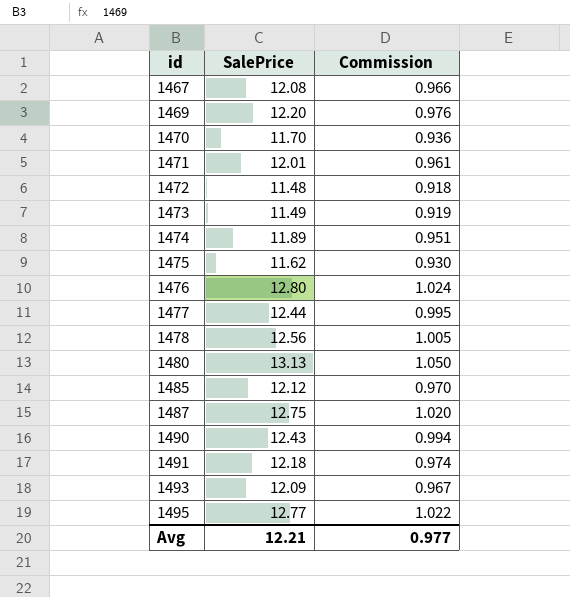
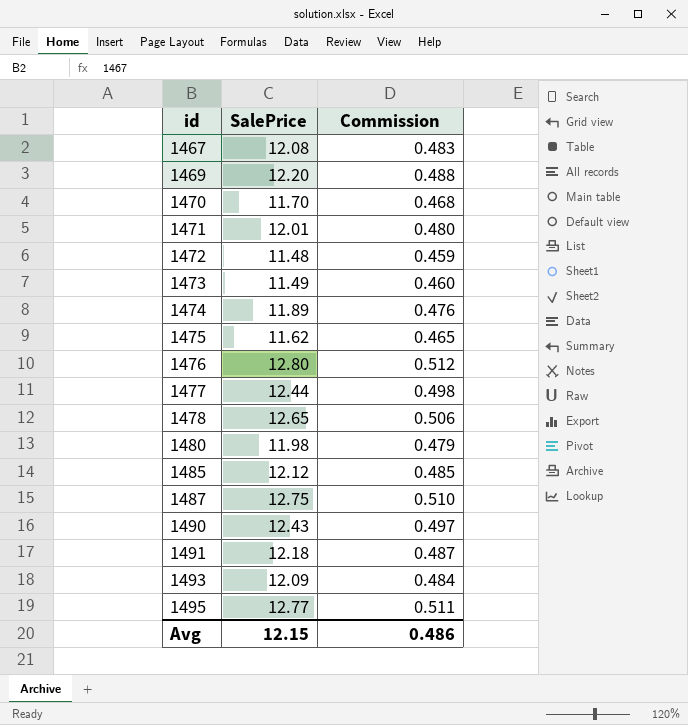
column Commission | formula: [SalePrice] * 0.08 -> [SalePrice] * 0.04
1478 | SalePrice: 12.56 -> 12.65
1480 | SalePrice: 13.13 -> 11.98
Avg | SalePrice: 12.21 -> 12.15
Avg | Commission: 0.977 -> 0.486

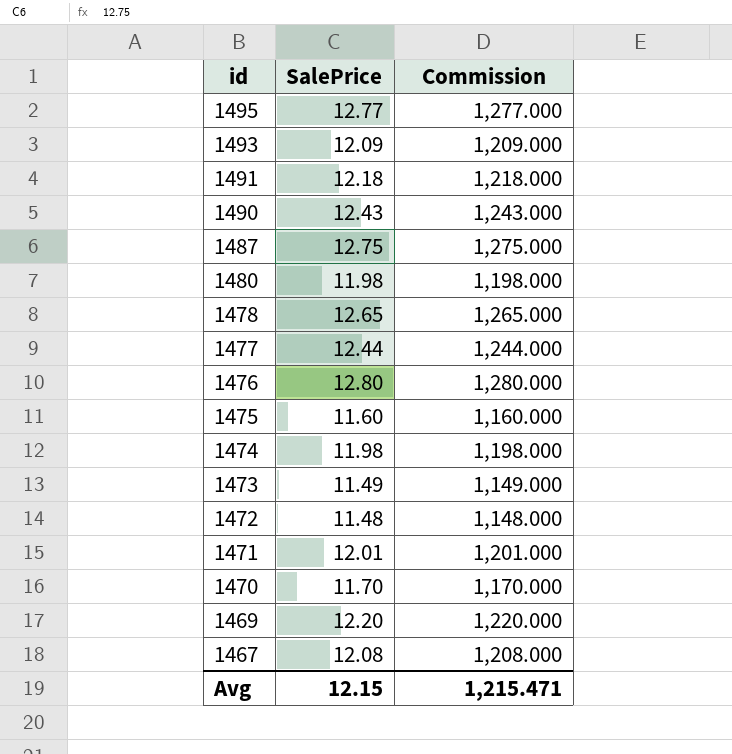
row order: id ascending -> id descending
column Commission | formula: [SalePrice] * 0.04 -> [SalePrice] * 100
row 1485: 12.12 | 0.485 -> none
1475 | SalePrice: 11.62 -> 11.60
1474 | SalePrice: 11.89 -> 11.98
Avg | Commission: 0.486 -> 1,215.471

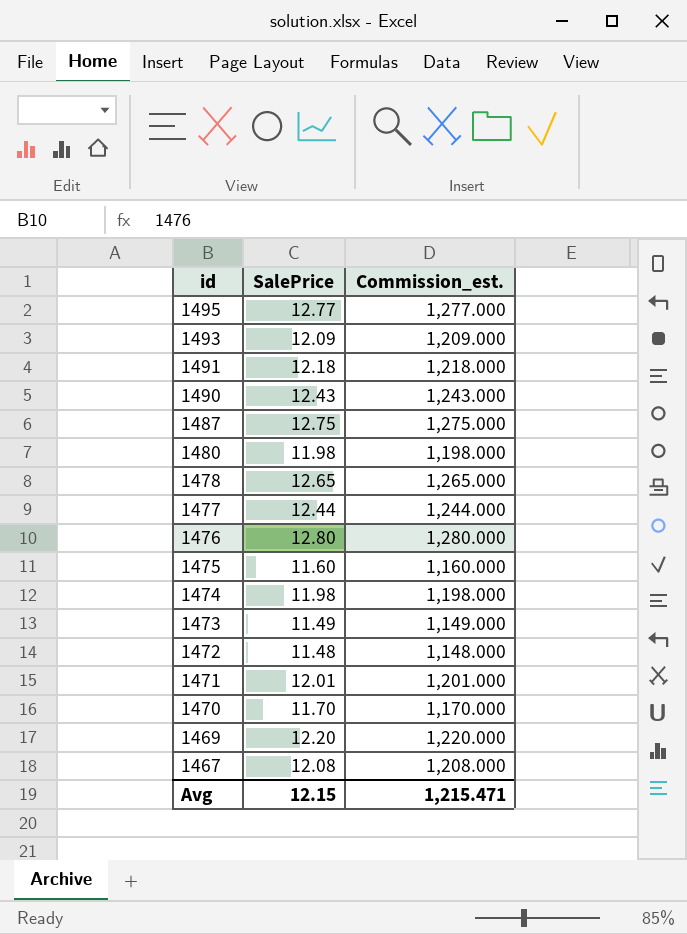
column name: Commission -> Commission_est.

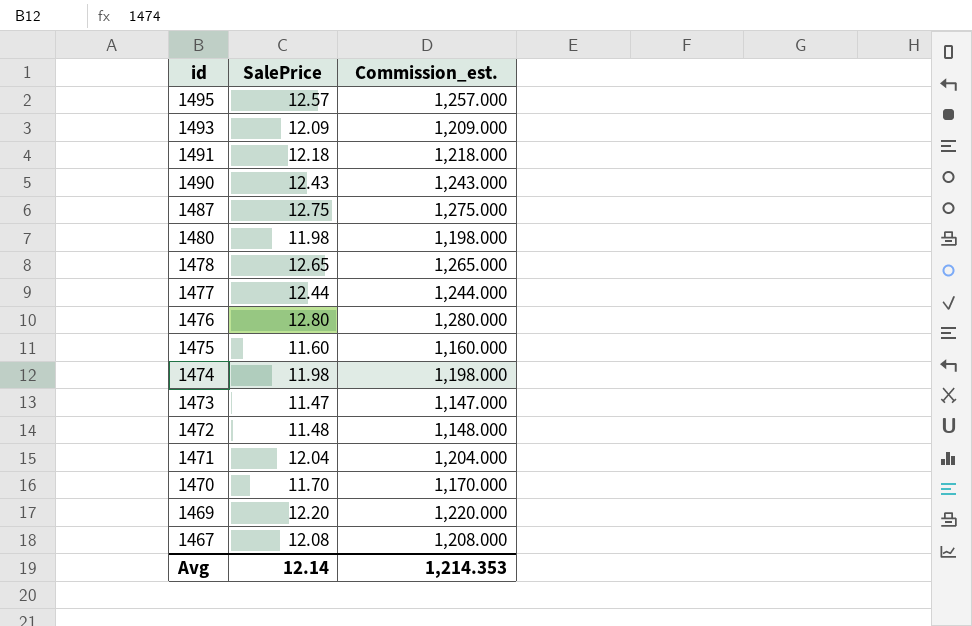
1495 | SalePrice: 12.77 -> 12.57
1495 | Commission_est.: 1,277.000 -> 1,257.000
1473 | SalePrice: 11.49 -> 11.47
1473 | Commission_est.: 1,149.000 -> 1,147.000
1471 | SalePrice: 12.01 -> 12.04
1471 | Commission_est.: 1,201.000 -> 1,204.000
Avg | SalePrice: 12.15 -> 12.14
Avg | Commission_est.: 1,215.471 -> 1,214.353

